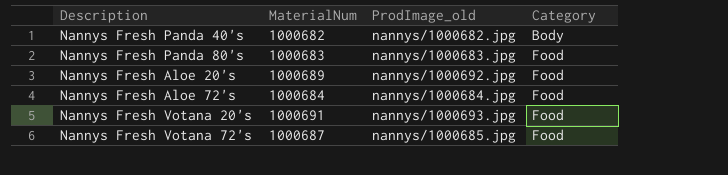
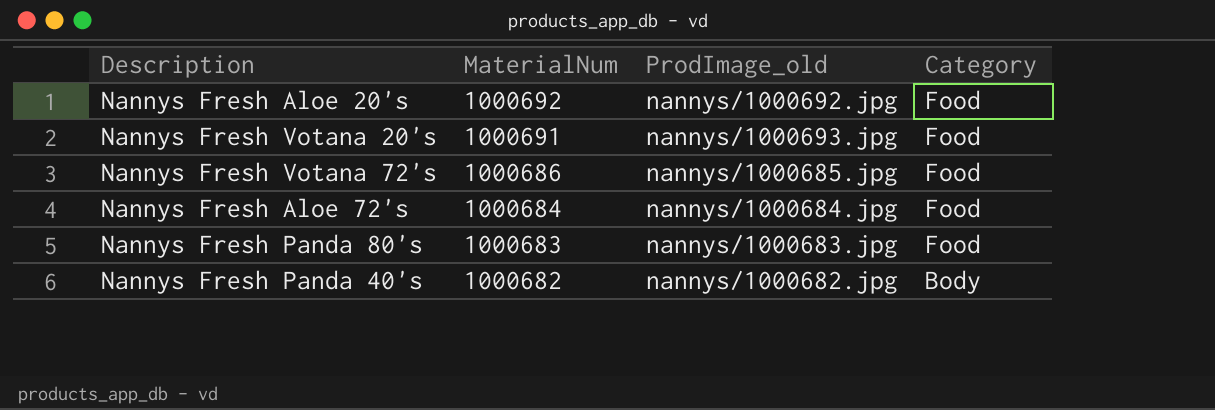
row order: Category ascending -> MaterialNum descending
Nannys Fresh Aloe 20's | MaterialNum: 1000689 -> 1000692
Nannys Fresh Votana 72's | MaterialNum: 1000687 -> 1000686

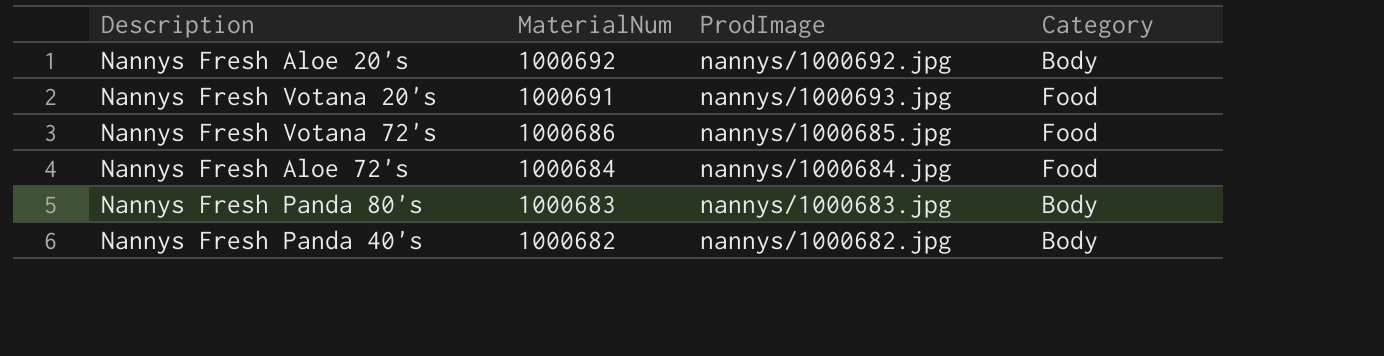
column name: ProdImage_old -> ProdImage
Nannys Fresh Aloe 20's | Category: Food -> Body
Nannys Fresh Panda 80's | Category: Food -> Body

